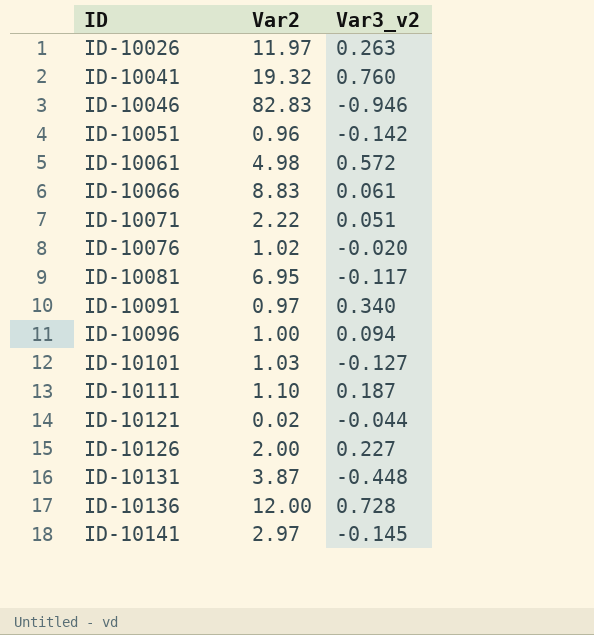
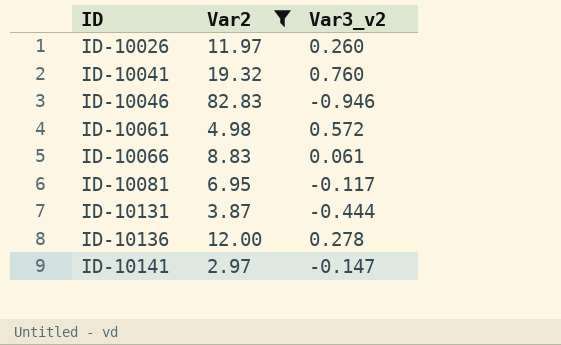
filter: none -> Var2 >= 2.97
ID-10026 | Var3_v2: 0.263 -> 0.260
ID-10131 | Var3_v2: -0.448 -> -0.444
ID-10136 | Var3_v2: 0.728 -> 0.278
ID-10141 | Var3_v2: -0.145 -> -0.147

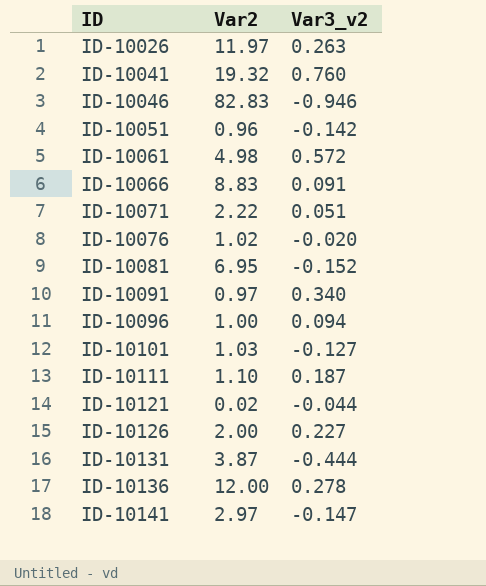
filter: Var2 >= 2.97 -> none
ID-10026 | Var3_v2: 0.260 -> 0.263
ID-10066 | Var3_v2: 0.061 -> 0.091
ID-10081 | Var3_v2: -0.117 -> -0.152

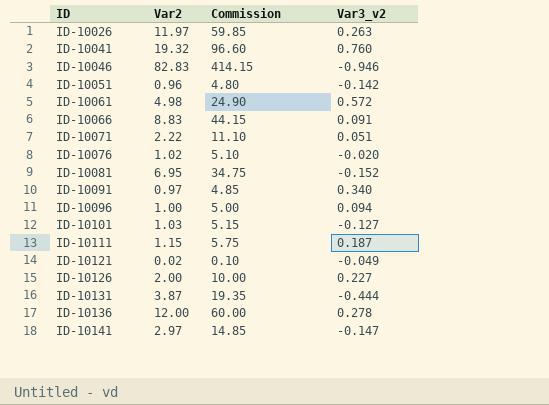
column Commission | formula: none -> [Var2] * 5
ID-10111 | Var2: 1.10 -> 1.15
ID-10121 | Var3_v2: -0.044 -> -0.049

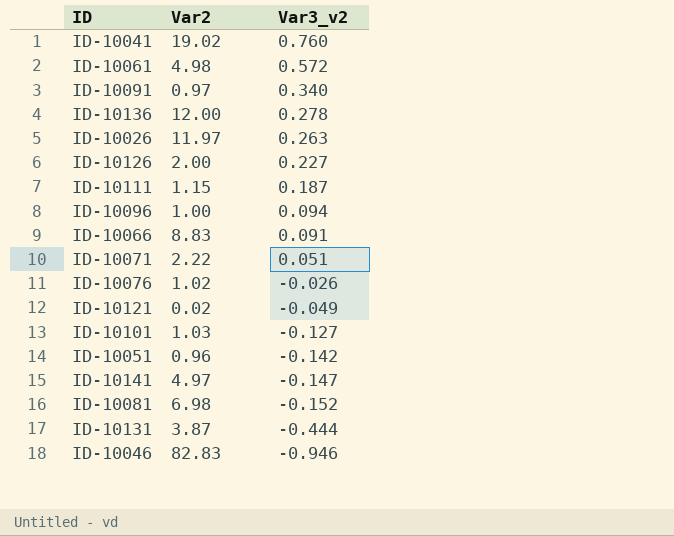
row order: ID ascending -> Var3_v2 descending
column Commission | formula: [Var2] * 5 -> none
ID-10041 | Var2: 19.32 -> 19.02
ID-10076 | Var3_v2: -0.020 -> -0.026
ID-10141 | Var2: 2.97 -> 4.97
ID-10081 | Var2: 6.95 -> 6.98

